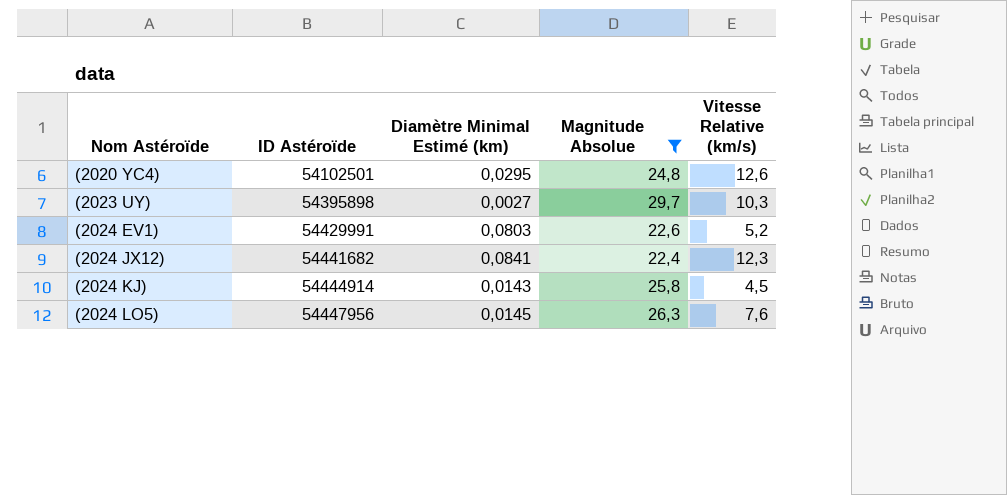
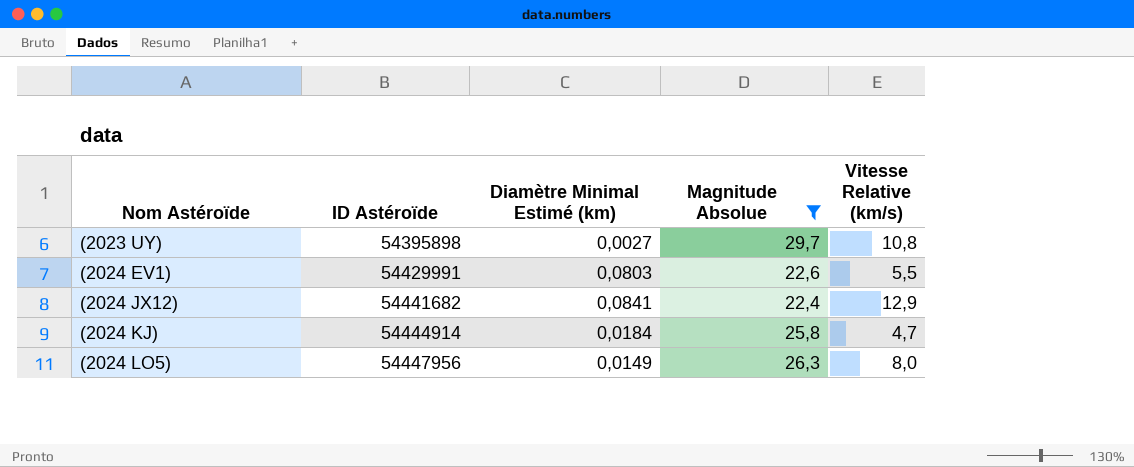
row (2020 YC4): 54102501 | 0,0295 | 24,8 | 12,6 -> none
(2023 UY) | Vitesse Relative (km/s): 10,3 -> 10,8
(2024 EV1) | Vitesse Relative (km/s): 5,2 -> 5,5
(2024 JX12) | Vitesse Relative (km/s): 12,3 -> 12,9
(2024 KJ) | Diamètre Minimal Estimé (km): 0,0143 -> 0,0184
(2024 KJ) | Vitesse Relative (km/s): 4,5 -> 4,7
(2024 LO5) | Diamètre Minimal Estimé (km): 0,0145 -> 0,0149
(2024 LO5) | Vitesse Relative (km/s): 7,6 -> 8,0

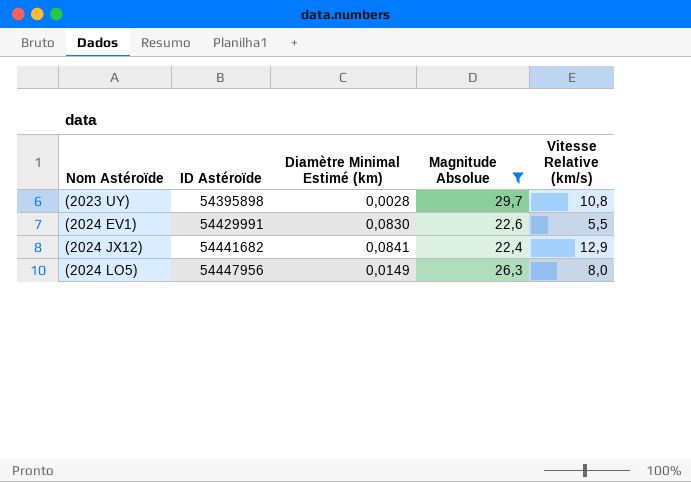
row (2024 KJ): 54444914 | 0,0184 | 25,8 | 4,7 -> none
(2023 UY) | Diamètre Minimal Estimé (km): 0,0027 -> 0,0028
(2024 EV1) | Diamètre Minimal Estimé (km): 0,0803 -> 0,0830

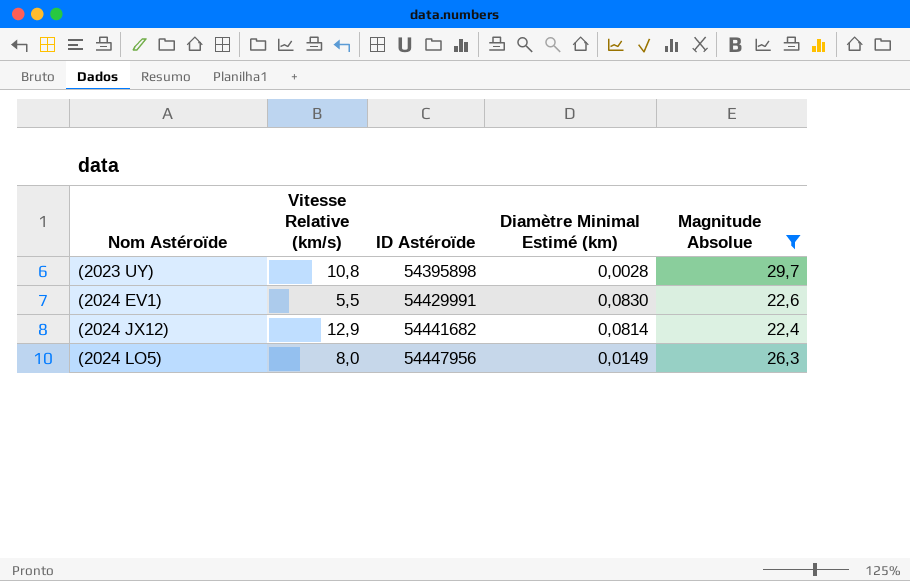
column Vitesse Relative (km/s) | position: 5 -> 2
(2024 JX12) | Diamètre Minimal Estimé (km): 0,0841 -> 0,0814

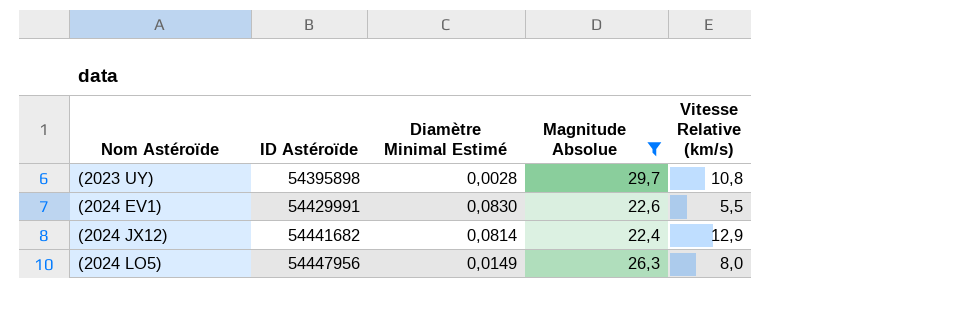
column name: Diamètre Minimal Estimé (km) -> Diamètre Minimal Estimé
column Vitesse Relative (km/s) | position: 2 -> 5

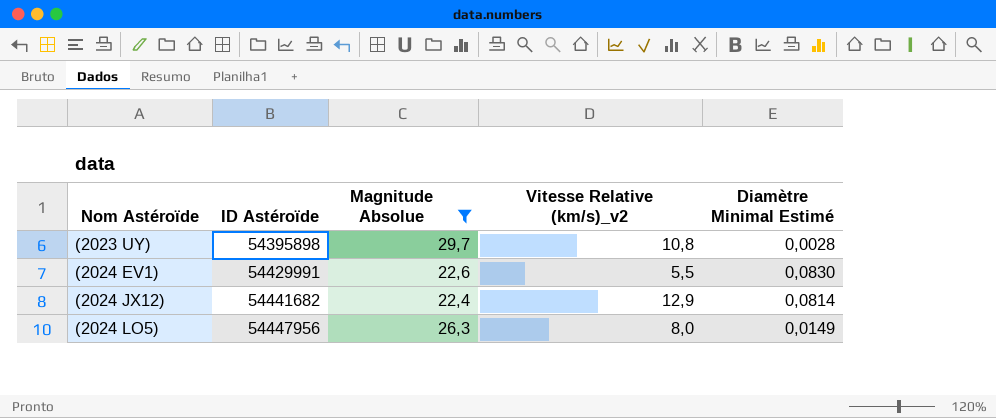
column name: Vitesse Relative (km/s) -> Vitesse Relative (km/s)_v2
column Diamètre Minimal Estimé | position: 3 -> 5

